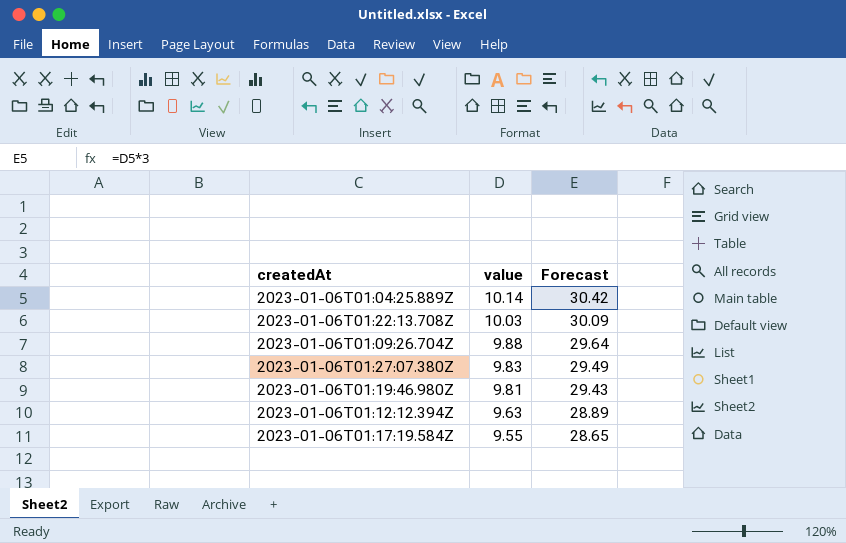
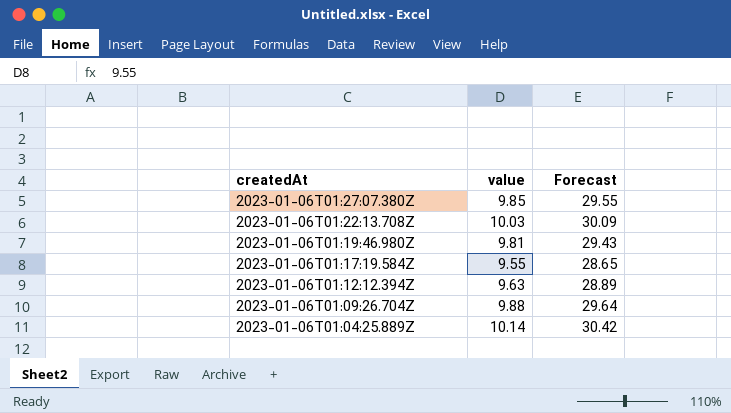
row order: value descending -> createdAt descending
2023-01-06T01:27:07.380Z | value: 9.83 -> 9.85
2023-01-06T01:27:07.380Z | Forecast: 29.49 -> 29.55

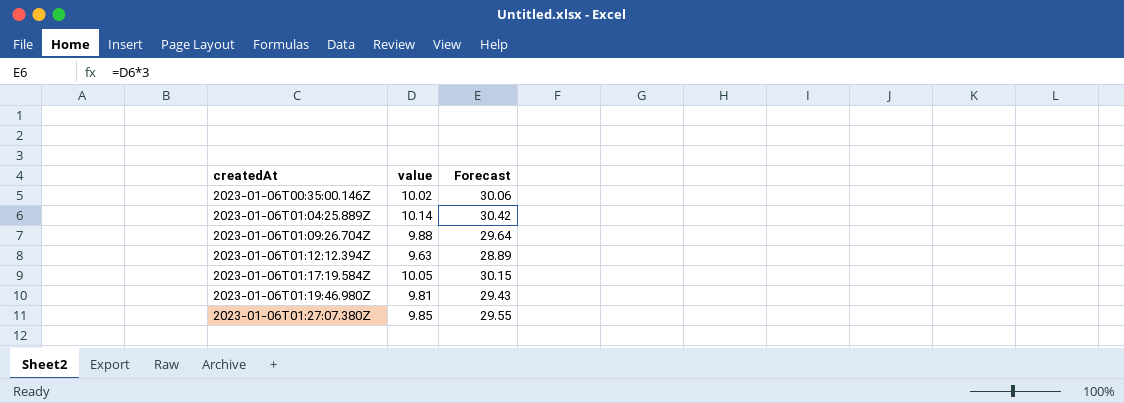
row order: createdAt descending -> createdAt ascending
row 2023-01-06T01:22:13.708Z: 10.03 | 30.09 -> none
row 2023-01-06T00:35:00.146Z: none -> 10.02 | 30.06
2023-01-06T01:17:19.584Z | value: 9.55 -> 10.05
2023-01-06T01:17:19.584Z | Forecast: 28.65 -> 30.15

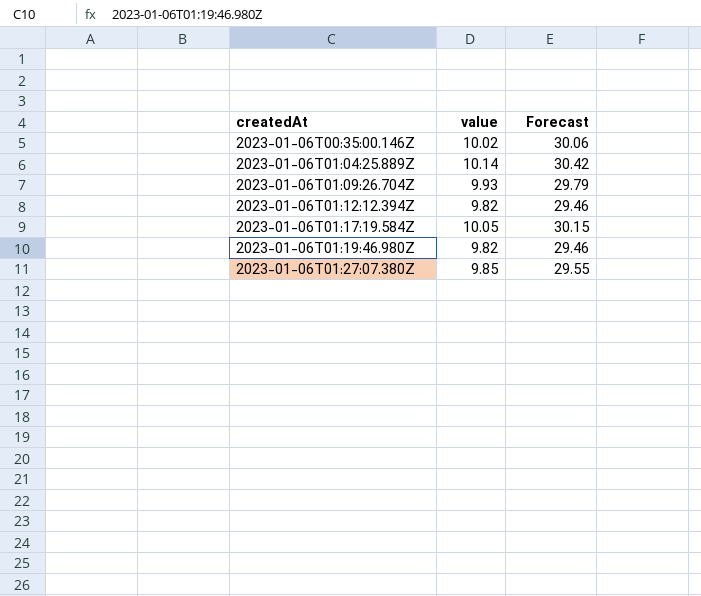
2023-01-06T01:09:26.704Z | value: 9.88 -> 9.93
2023-01-06T01:09:26.704Z | Forecast: 29.64 -> 29.79
2023-01-06T01:12:12.394Z | value: 9.63 -> 9.82
2023-01-06T01:12:12.394Z | Forecast: 28.89 -> 29.46
2023-01-06T01:19:46.980Z | value: 9.81 -> 9.82
2023-01-06T01:19:46.980Z | Forecast: 29.43 -> 29.46

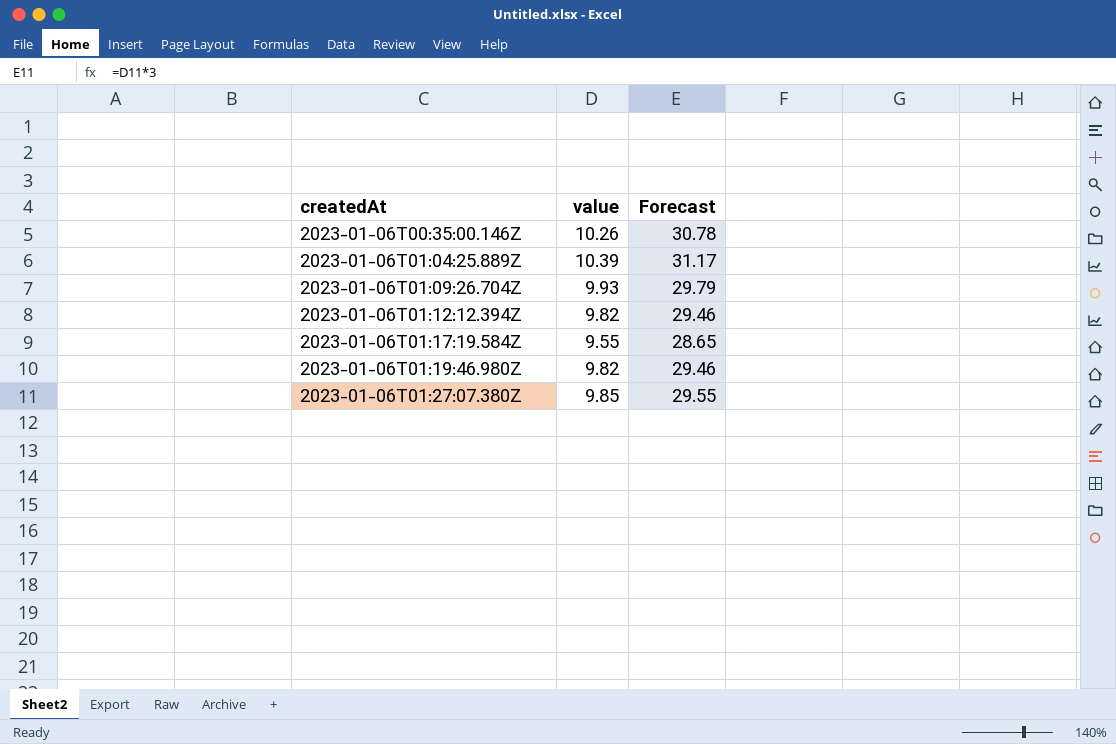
2023-01-06T00:35:00.146Z | value: 10.02 -> 10.26
2023-01-06T00:35:00.146Z | Forecast: 30.06 -> 30.78
2023-01-06T01:04:25.889Z | value: 10.14 -> 10.39
2023-01-06T01:04:25.889Z | Forecast: 30.42 -> 31.17
2023-01-06T01:17:19.584Z | value: 10.05 -> 9.55
2023-01-06T01:17:19.584Z | Forecast: 30.15 -> 28.65

